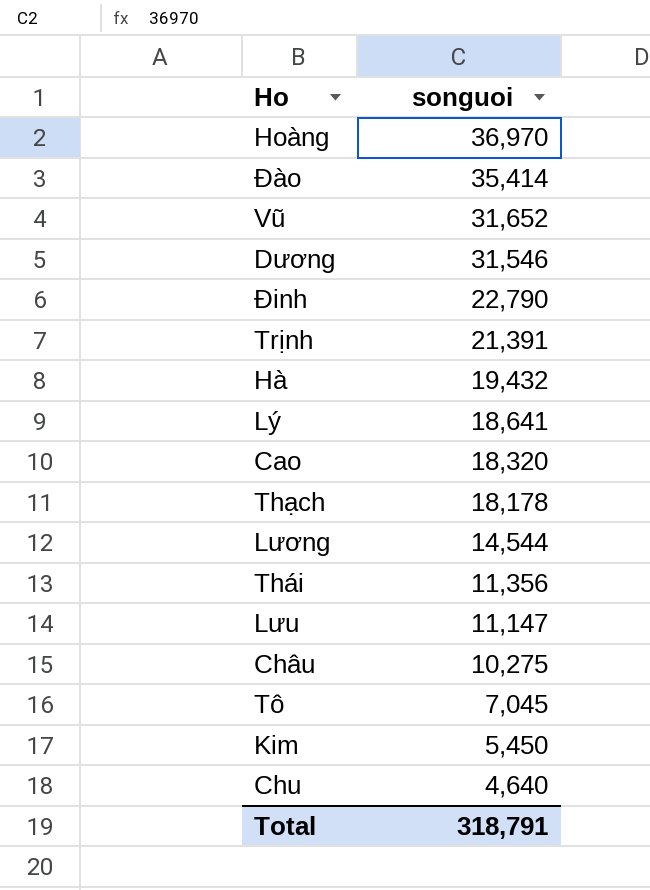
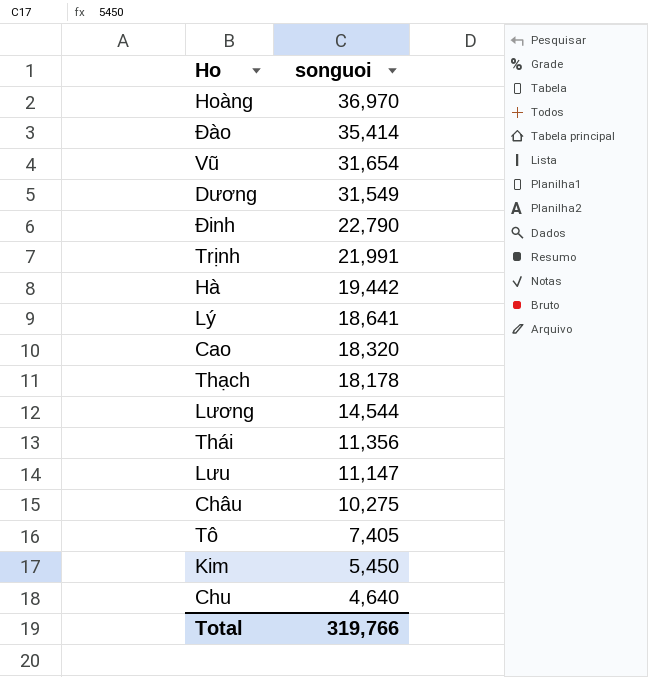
Vũ | songuoi: 31,652 -> 31,654
Dương | songuoi: 31,546 -> 31,549
Trịnh | songuoi: 21,391 -> 21,991
Hà | songuoi: 19,432 -> 19,442
Tô | songuoi: 7,045 -> 7,405
Total | songuoi: 318,791 -> 319,766

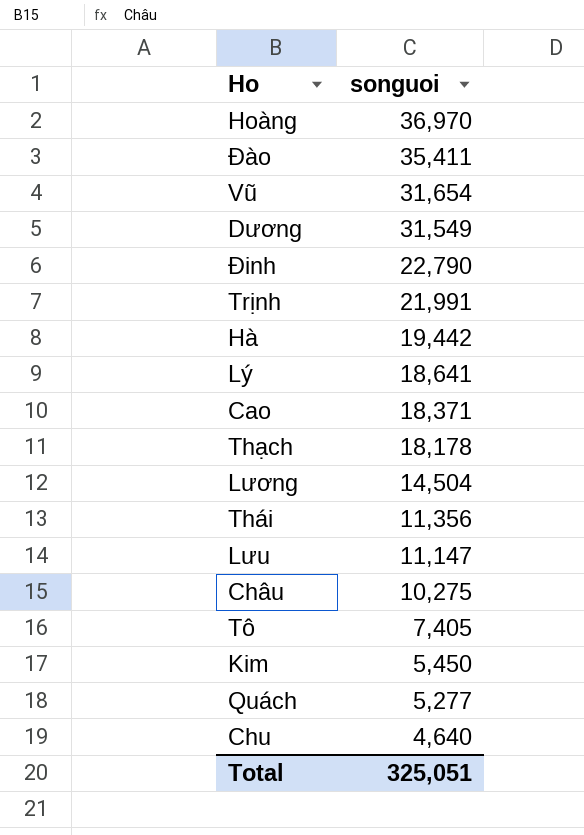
Đào | songuoi: 35,414 -> 35,411
Cao | songuoi: 18,320 -> 18,371
Lương | songuoi: 14,544 -> 14,504
row Quách: none -> 5,277
Total | songuoi: 319,766 -> 325,051

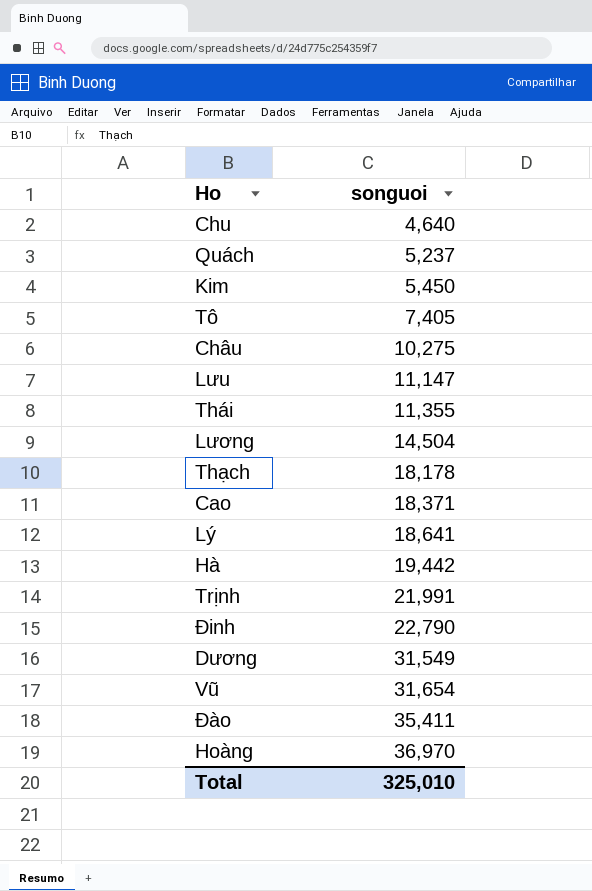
row order: songuoi descending -> songuoi ascending
Quách | songuoi: 5,277 -> 5,237
Thái | songuoi: 11,356 -> 11,355
Total | songuoi: 325,051 -> 325,010

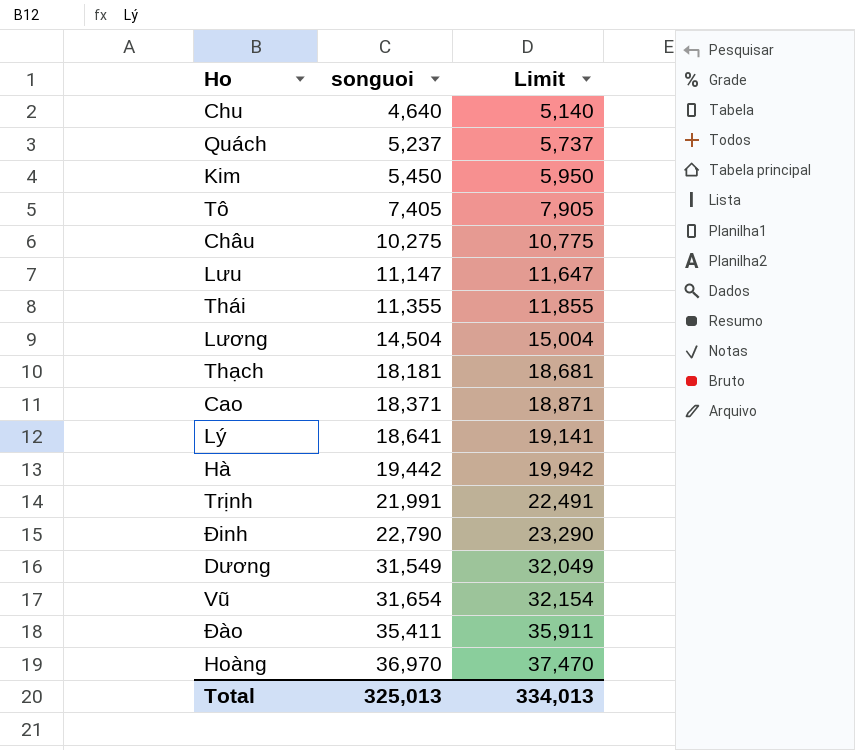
column Limit | formula: none -> [songuoi] + 500
Thạch | songuoi: 18,178 -> 18,181
Total | songuoi: 325,010 -> 325,013

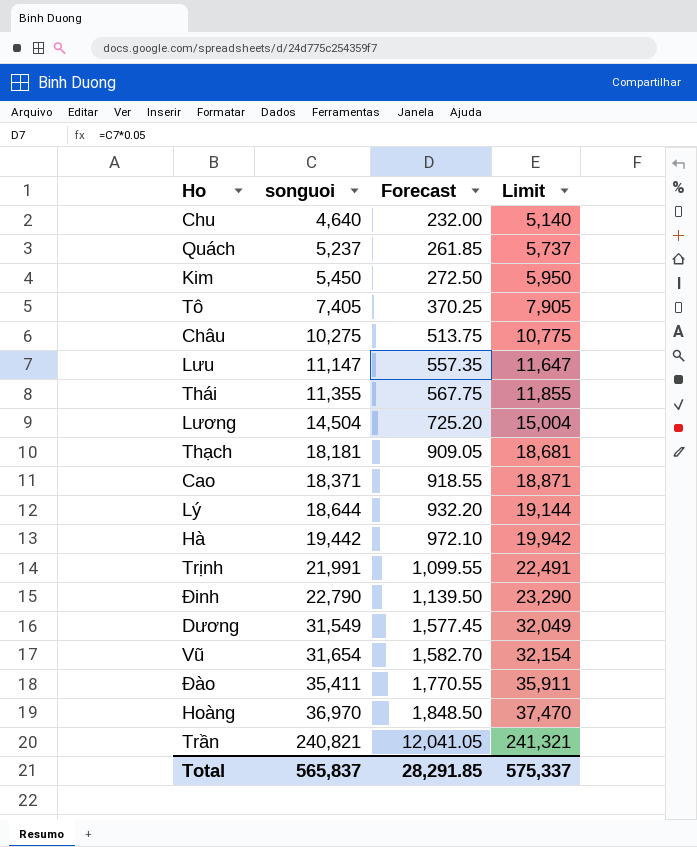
column Forecast | formula: none -> [songuoi] * 0.05
Lý | songuoi: 18,641 -> 18,644
Lý | Limit: 19,141 -> 19,144
row Trần: none -> 240,821 | 12,041.05 | 241,321
Total | songuoi: 325,013 -> 565,837
Total | Limit: 334,013 -> 575,337

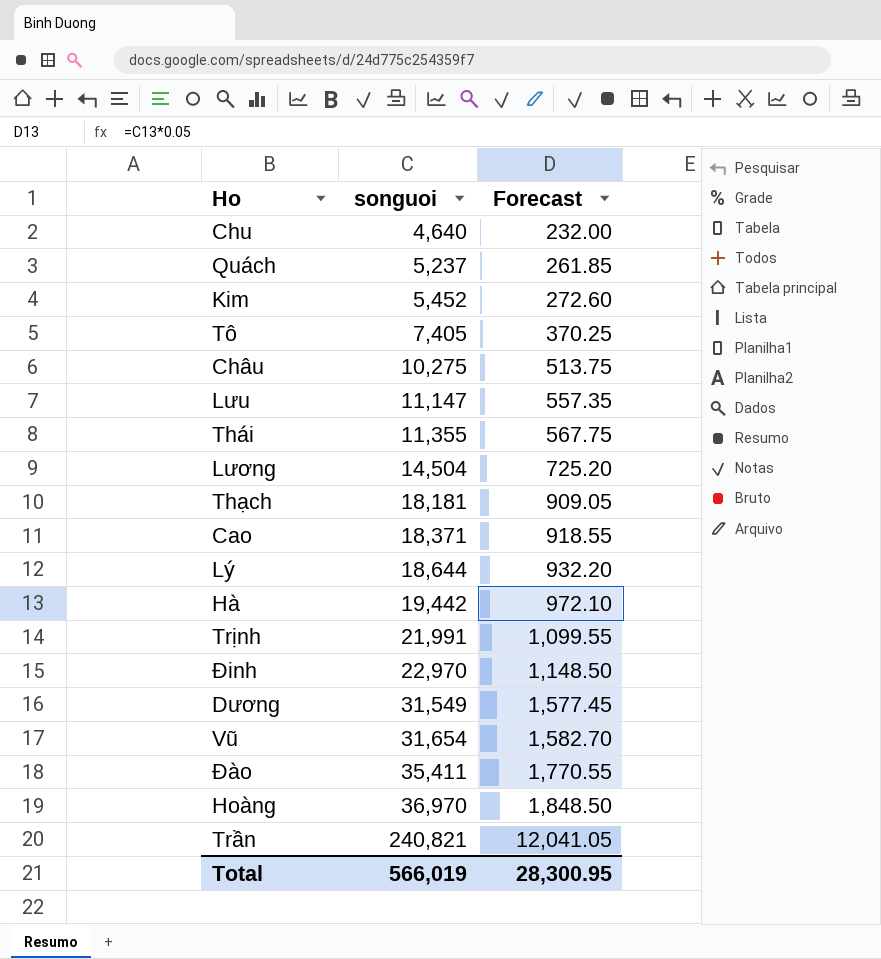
column Limit | formula: [songuoi] + 500 -> none
Kim | songuoi: 5,450 -> 5,452
Kim | Forecast: 272.50 -> 272.60
Đinh | songuoi: 22,790 -> 22,970
Đinh | Forecast: 1,139.50 -> 1,148.50
Total | songuoi: 565,837 -> 566,019
Total | Forecast: 28,291.85 -> 28,300.95

